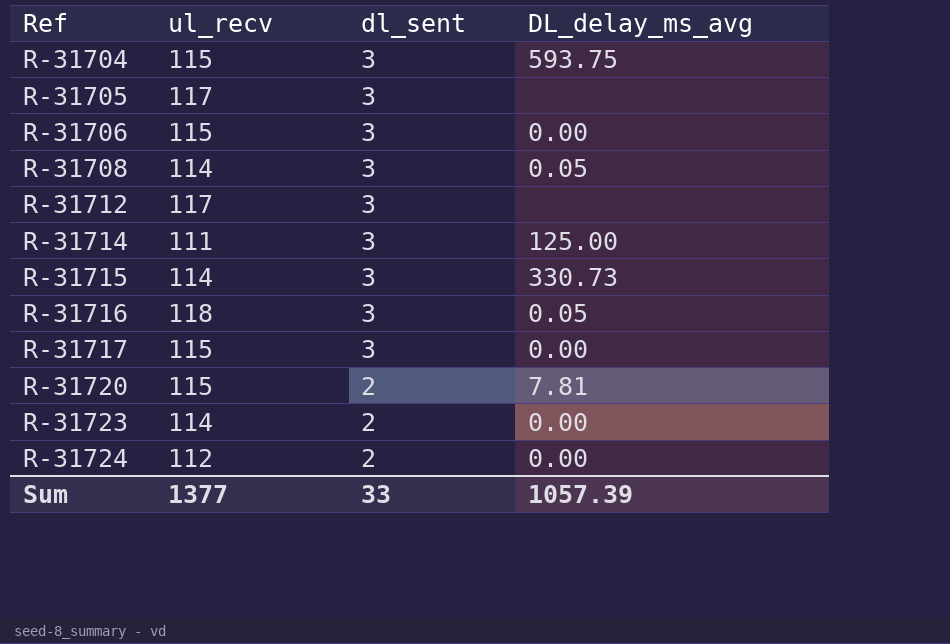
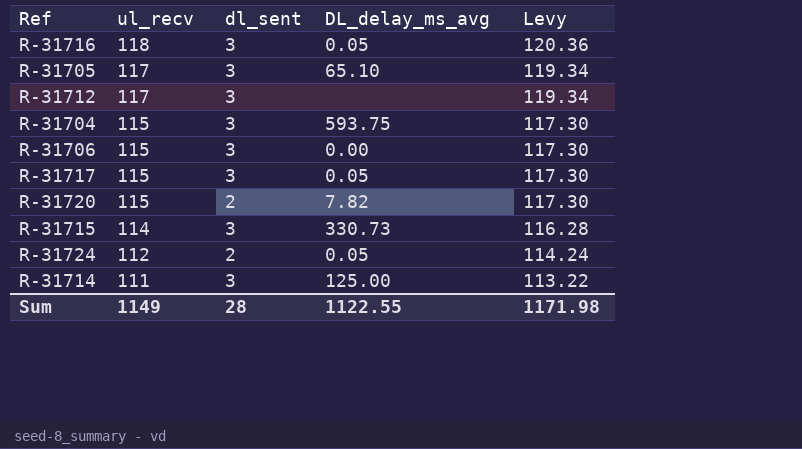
row order: Ref ascending -> ul_recv descending
column Levy | formula: none -> [ul_recv] * 1.02
row R-31708: 114 | 3 | 0.05 -> none
row R-31723: 114 | 2 | 0.00 -> none
R-31705 | DL_delay_ms_avg: none -> 65.10
R-31717 | DL_delay_ms_avg: 0.00 -> 0.05
R-31720 | DL_delay_ms_avg: 7.81 -> 7.82
R-31724 | DL_delay_ms_avg: 0.00 -> 0.05
Sum | ul_recv: 1377 -> 1149
Sum | dl_sent: 33 -> 28
Sum | DL_delay_ms_avg: 1057.39 -> 1122.55

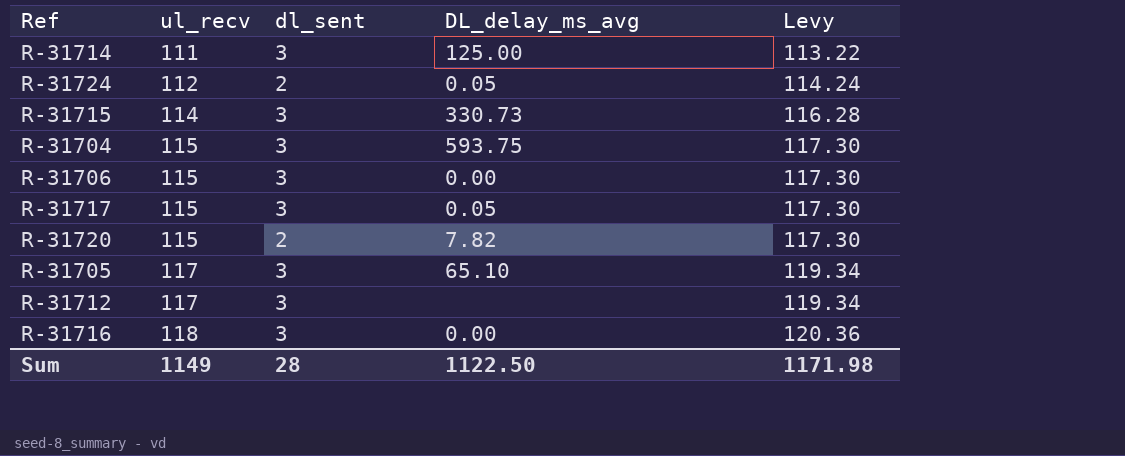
row order: ul_recv descending -> ul_recv ascending
R-31716 | DL_delay_ms_avg: 0.05 -> 0.00
Sum | DL_delay_ms_avg: 1122.55 -> 1122.50

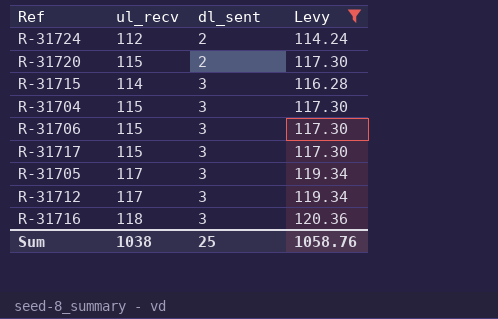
filter: none -> Levy != 113.22
row order: ul_recv ascending -> dl_sent ascending
column DL_delay_ms_avg | position: 4 -> none
Sum | ul_recv: 1149 -> 1038
Sum | dl_sent: 28 -> 25
Sum | Levy: 1171.98 -> 1058.76

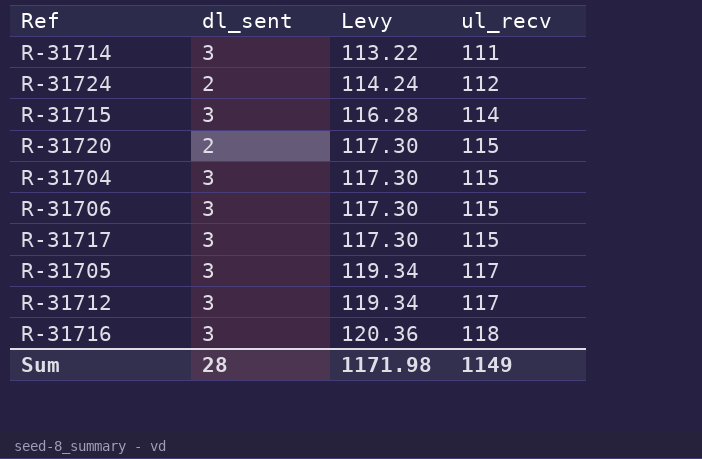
filter: Levy != 113.22 -> none
row order: dl_sent ascending -> Levy ascending
column ul_recv | position: 2 -> 4
Sum | dl_sent: 25 -> 28
Sum | Levy: 1058.76 -> 1171.98
Sum | ul_recv: 1038 -> 1149

